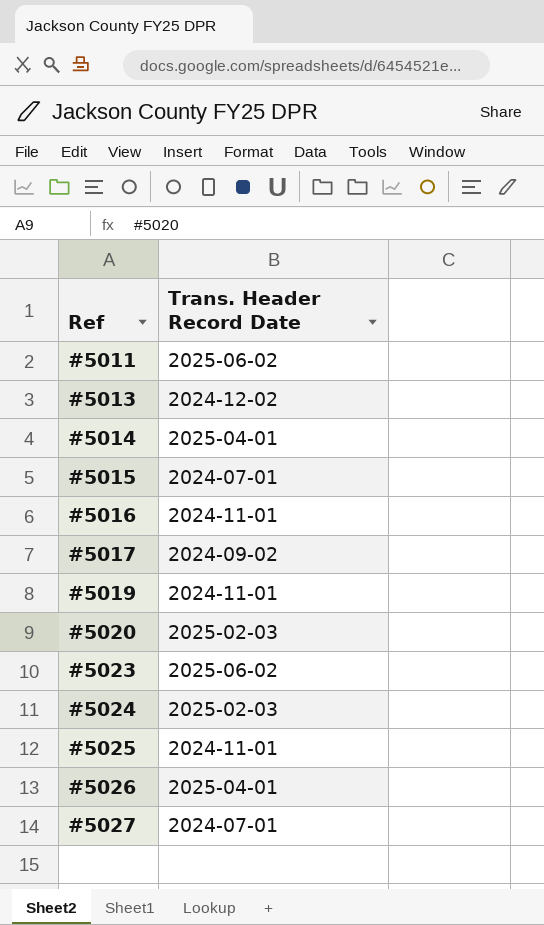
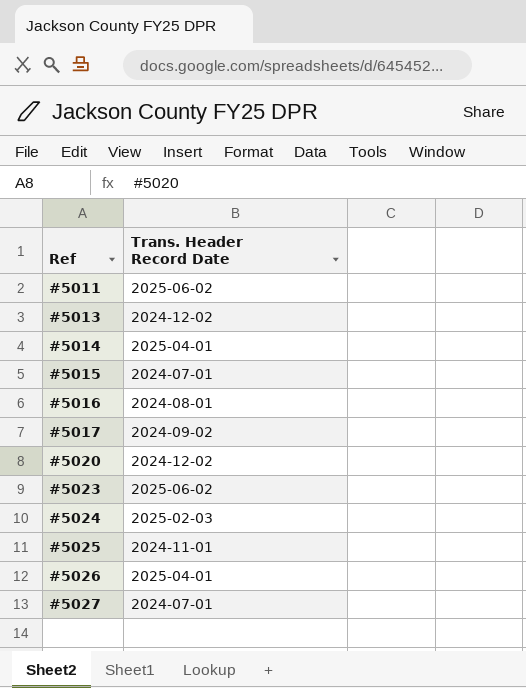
row #5019: 2024-11-01 -> none
#5016 | Trans. Header Record Date: 2024-11-01 -> 2024-08-01
#5020 | Trans. Header Record Date: 2025-02-03 -> 2024-12-02

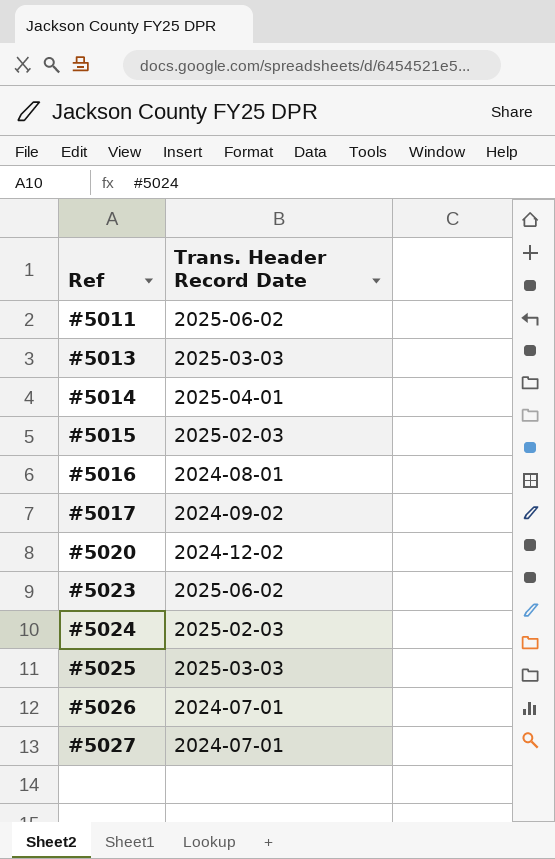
#5013 | Trans. Header Record Date: 2024-12-02 -> 2025-03-03
#5015 | Trans. Header Record Date: 2024-07-01 -> 2025-02-03
#5025 | Trans. Header Record Date: 2024-11-01 -> 2025-03-03
#5026 | Trans. Header Record Date: 2025-04-01 -> 2024-07-01

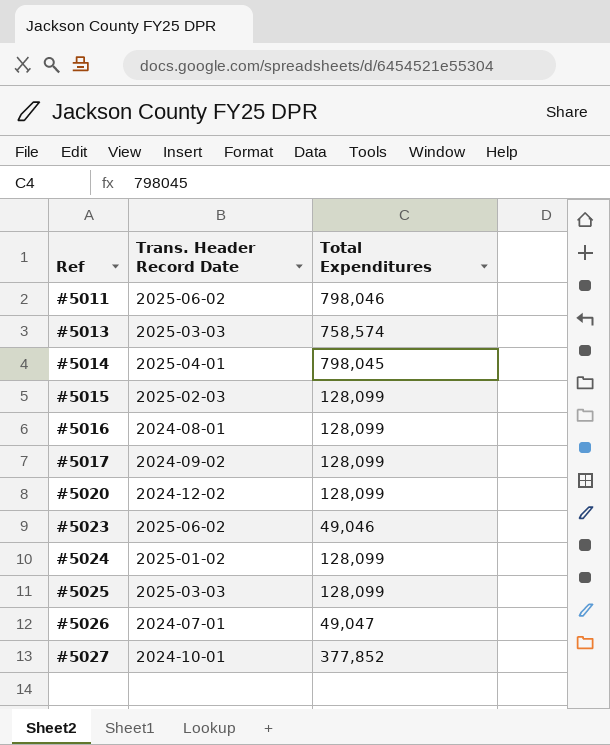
column Total Expenditures | position: none -> 3
#5024 | Trans. Header Record Date: 2025-02-03 -> 2025-01-02
#5027 | Trans. Header Record Date: 2024-07-01 -> 2024-10-01

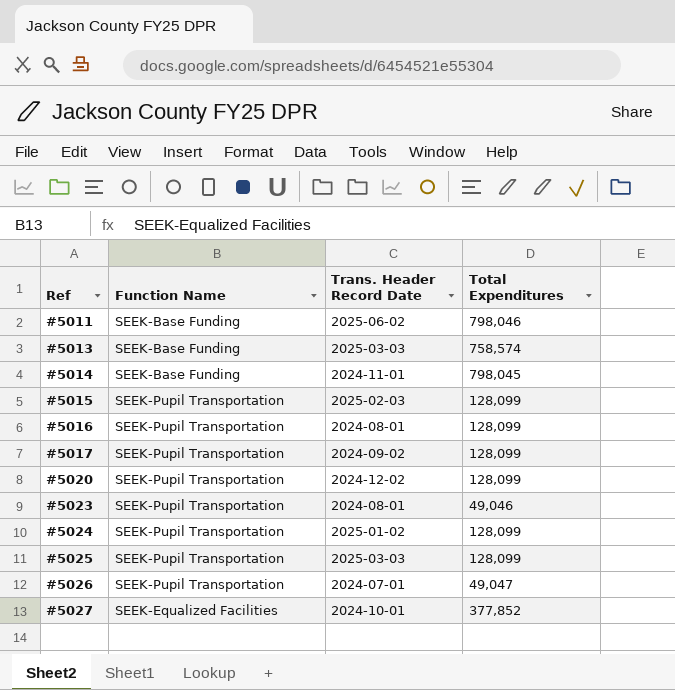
column Function Name | position: none -> 2
#5014 | Trans. Header Record Date: 2025-04-01 -> 2024-11-01
#5023 | Trans. Header Record Date: 2025-06-02 -> 2024-08-01

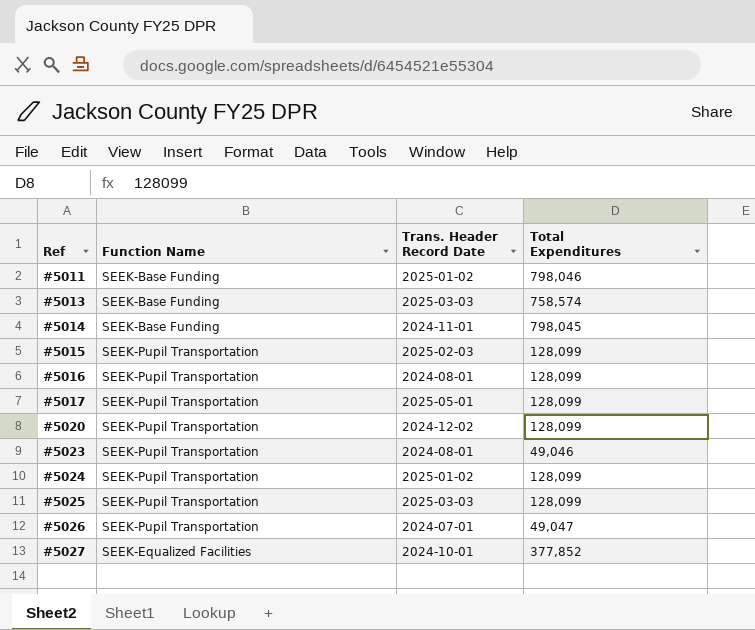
#5011 | Trans. Header Record Date: 2025-06-02 -> 2025-01-02
#5017 | Trans. Header Record Date: 2024-09-02 -> 2025-05-01

